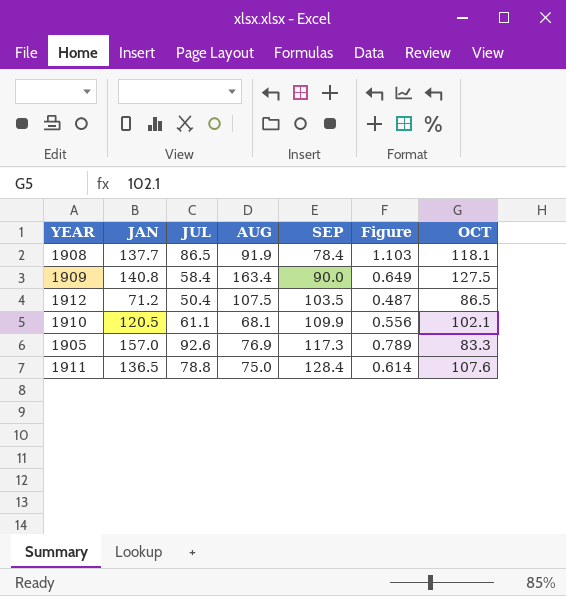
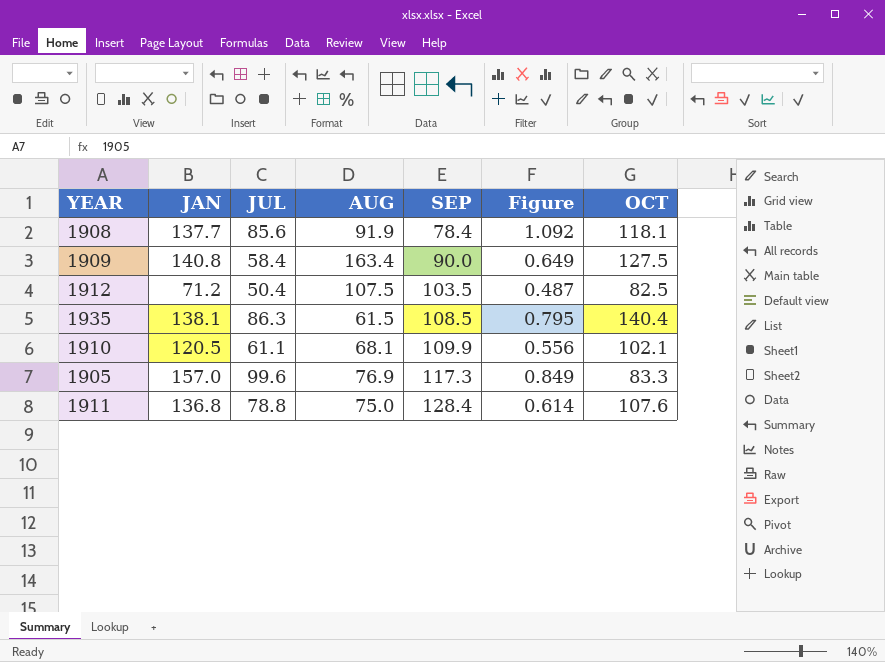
1908 | JUL: 86.5 -> 85.6
1908 | Figure: 1.103 -> 1.092
1912 | OCT: 86.5 -> 82.5
row 1935: none -> 138.1 | 86.3 | 61.5 | 108.5 | 0.795 | 140.4
1905 | JUL: 92.6 -> 99.6
1905 | Figure: 0.789 -> 0.849
1911 | JAN: 136.5 -> 136.8

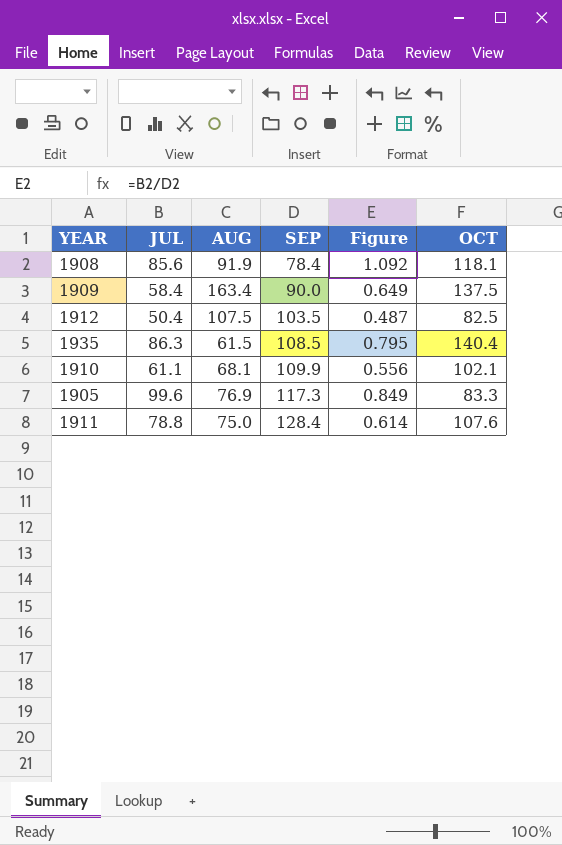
column JAN | position: 2 -> none
1909 | OCT: 127.5 -> 137.5

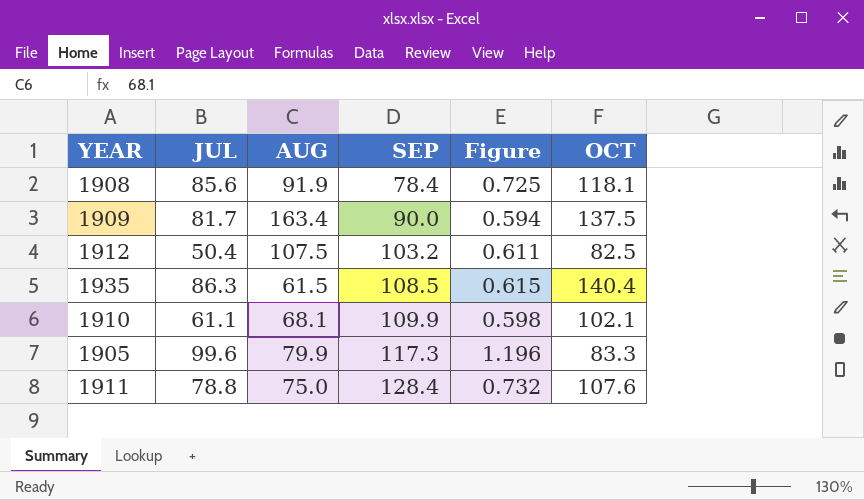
column Figure | formula: [JUL] / [SEP] -> [JUL] / [OCT]
1909 | JUL: 58.4 -> 81.7
1912 | SEP: 103.5 -> 103.2
1905 | AUG: 76.9 -> 79.9

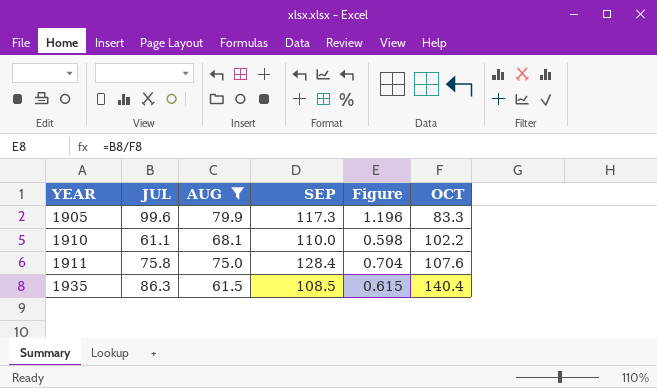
filter: none -> AUG <= 79.9
row order: SEP ascending -> YEAR ascending
1910 | SEP: 109.9 -> 110.0
1910 | OCT: 102.1 -> 102.2
1911 | JUL: 78.8 -> 75.8
1911 | Figure: 0.732 -> 0.704

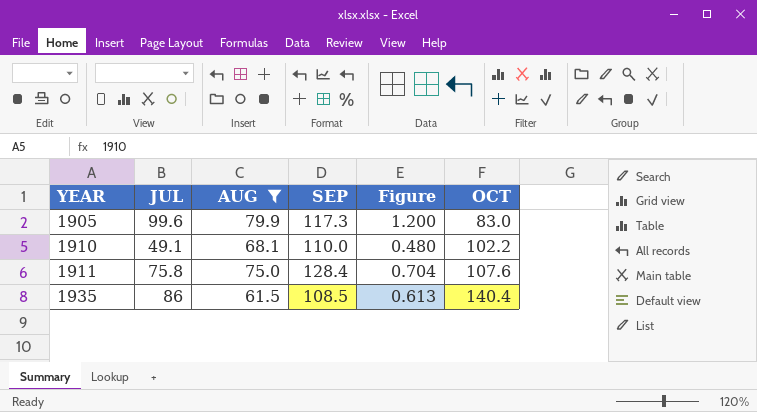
1905 | Figure: 1.196 -> 1.200
1905 | OCT: 83.3 -> 83.0
1910 | JUL: 61.1 -> 49.1
1910 | Figure: 0.598 -> 0.480
1935 | JUL: 86.3 -> 86
1935 | Figure: 0.615 -> 0.613

